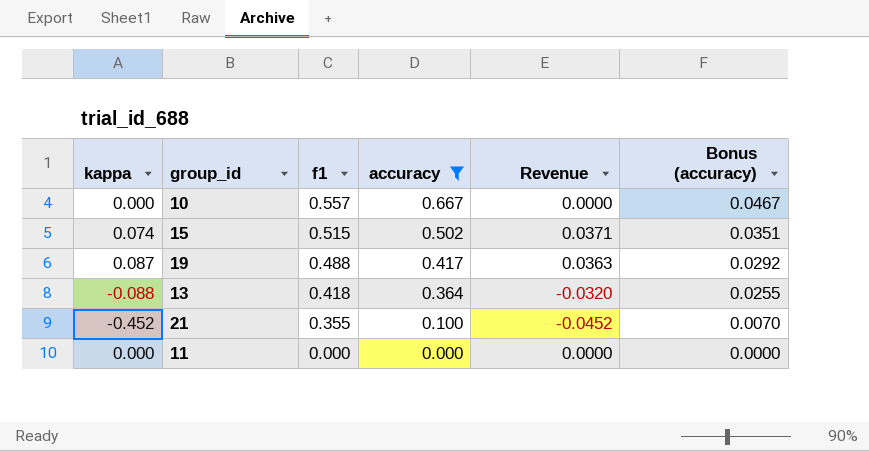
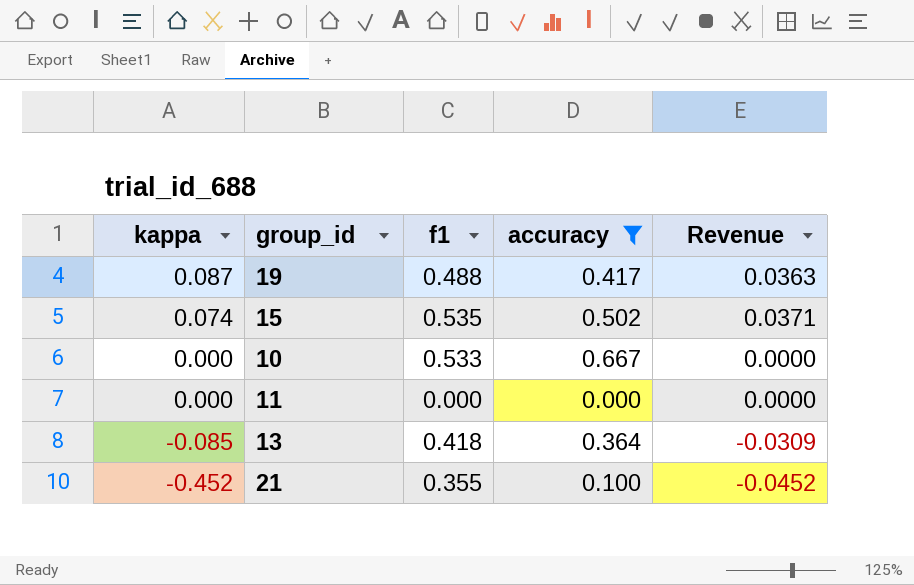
row order: f1 descending -> kappa descending
column Bonus (accuracy) | formula: [accuracy] * 0.07 -> none
15 | f1: 0.515 -> 0.535
10 | f1: 0.557 -> 0.533
13 | kappa: -0.088 -> -0.085
13 | Revenue: -0.0320 -> -0.0309

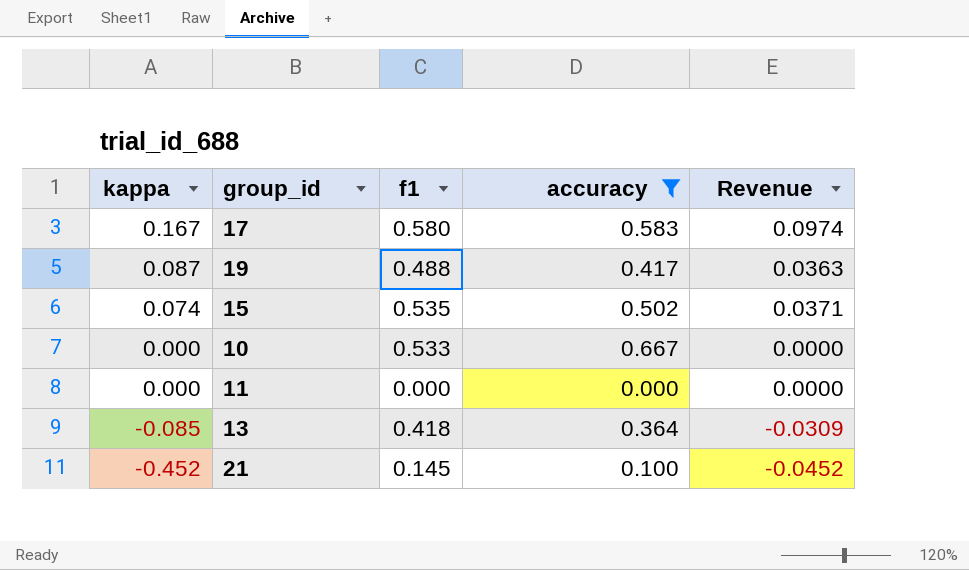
row 17: none -> 0.167 | 0.580 | 0.583 | 0.0974
21 | f1: 0.355 -> 0.145

